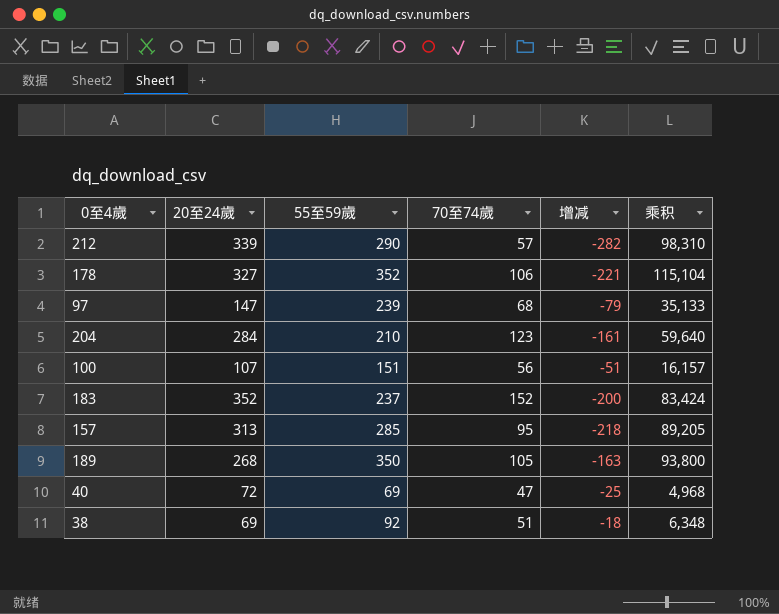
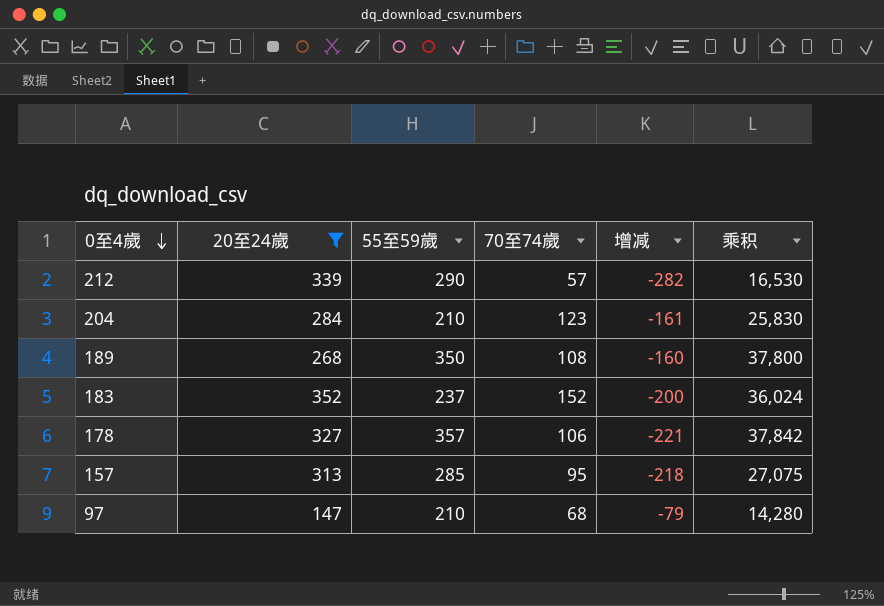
filter: none -> 20至24歲 >= 147
row order: none -> 0至4歲 descending
column 乘积 | formula: [20至24歲] * [55至59歲] -> [55至59歲] * [70至74歲]
189 | 70至74歲: 105 -> 108
189 | 增减: -163 -> -160
178 | 55至59歲: 352 -> 357
97 | 55至59歲: 239 -> 210

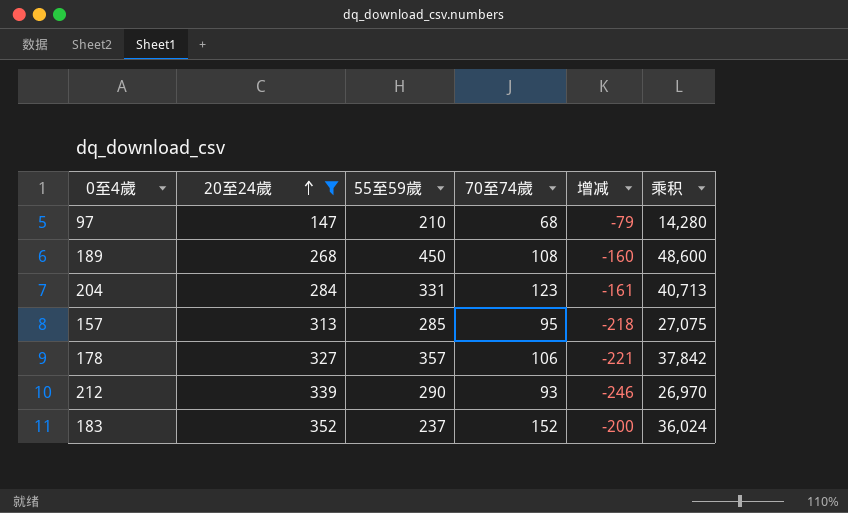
row order: 0至4歲 descending -> 20至24歲 ascending
189 | 55至59歲: 350 -> 450
189 | 乘积: 37,800 -> 48,600
204 | 55至59歲: 210 -> 331
204 | 乘积: 25,830 -> 40,713
212 | 70至74歲: 57 -> 93
212 | 增减: -282 -> -246
212 | 乘积: 16,530 -> 26,970

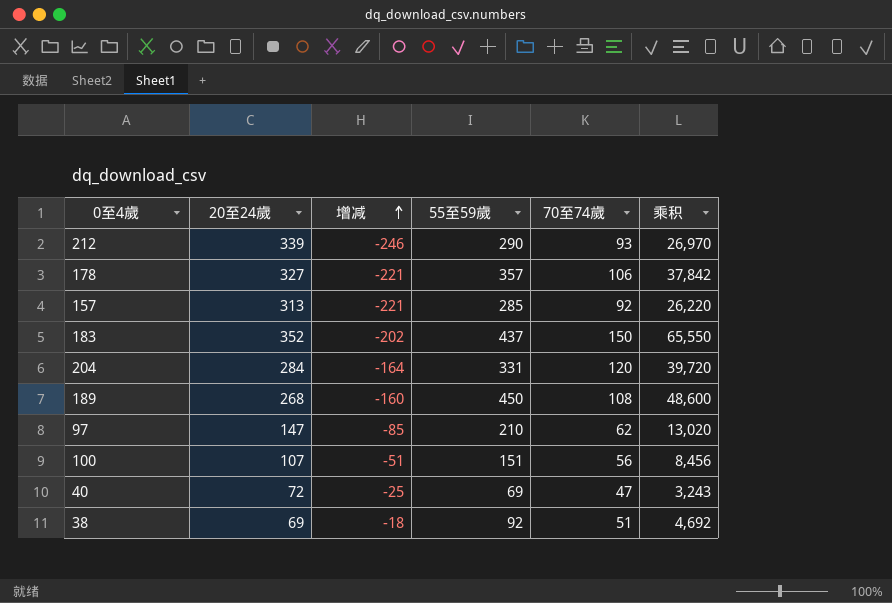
filter: 20至24歲 >= 147 -> none
row order: 20至24歲 ascending -> 增减 ascending
column 增减 | position: 5 -> 3
157 | 增减: -218 -> -221
157 | 70至74歲: 95 -> 92
157 | 乘积: 27,075 -> 26,220
183 | 增减: -200 -> -202
183 | 55至59歲: 237 -> 437
183 | 70至74歲: 152 -> 150
183 | 乘积: 36,024 -> 65,550
204 | 增减: -161 -> -164
204 | 70至74歲: 123 -> 120
204 | 乘积: 40,713 -> 39,720
97 | 增减: -79 -> -85
97 | 70至74歲: 68 -> 62
97 | 乘积: 14,280 -> 13,020

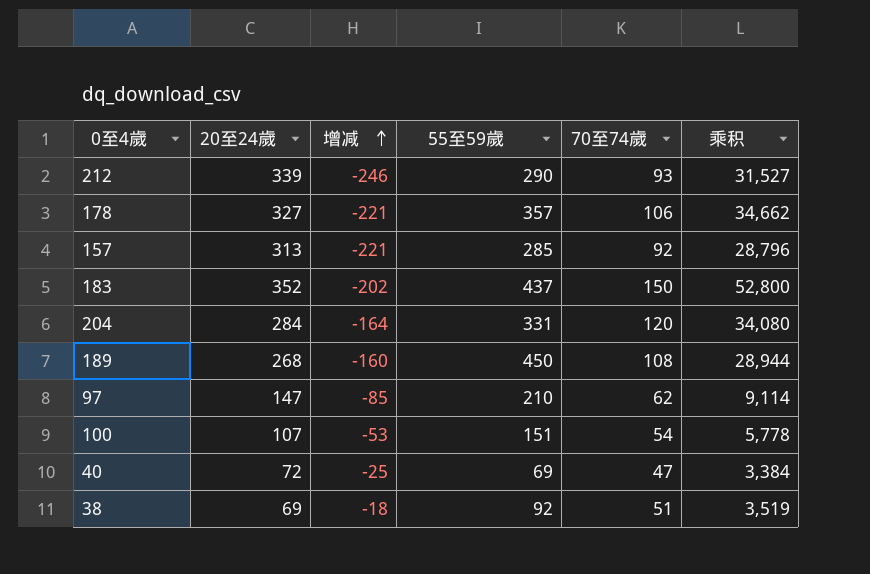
column 乘积 | formula: [55至59歲] * [70至74歲] -> [20至24歲] * [70至74歲]
100 | 增减: -51 -> -53
100 | 70至74歲: 56 -> 54

